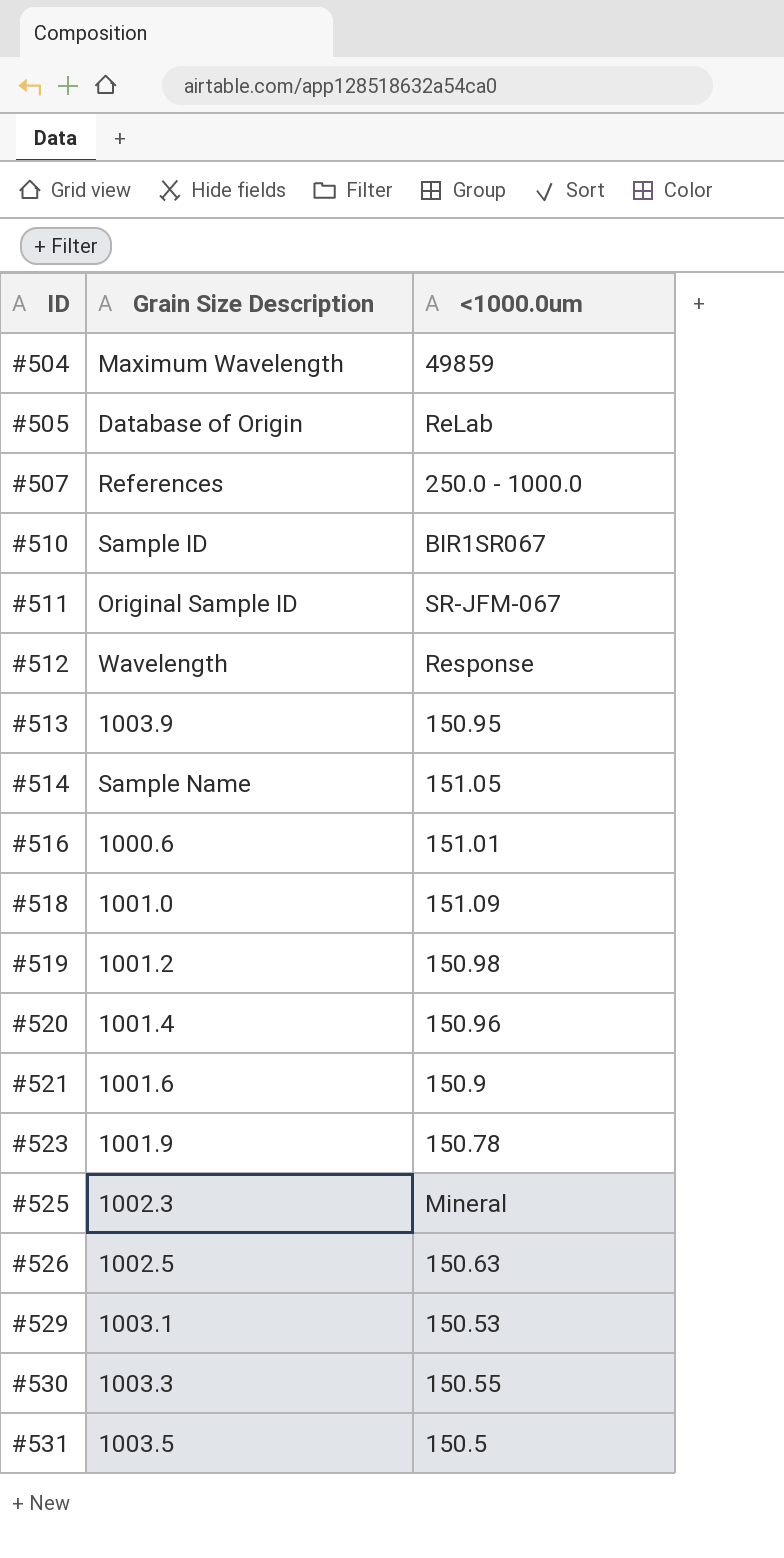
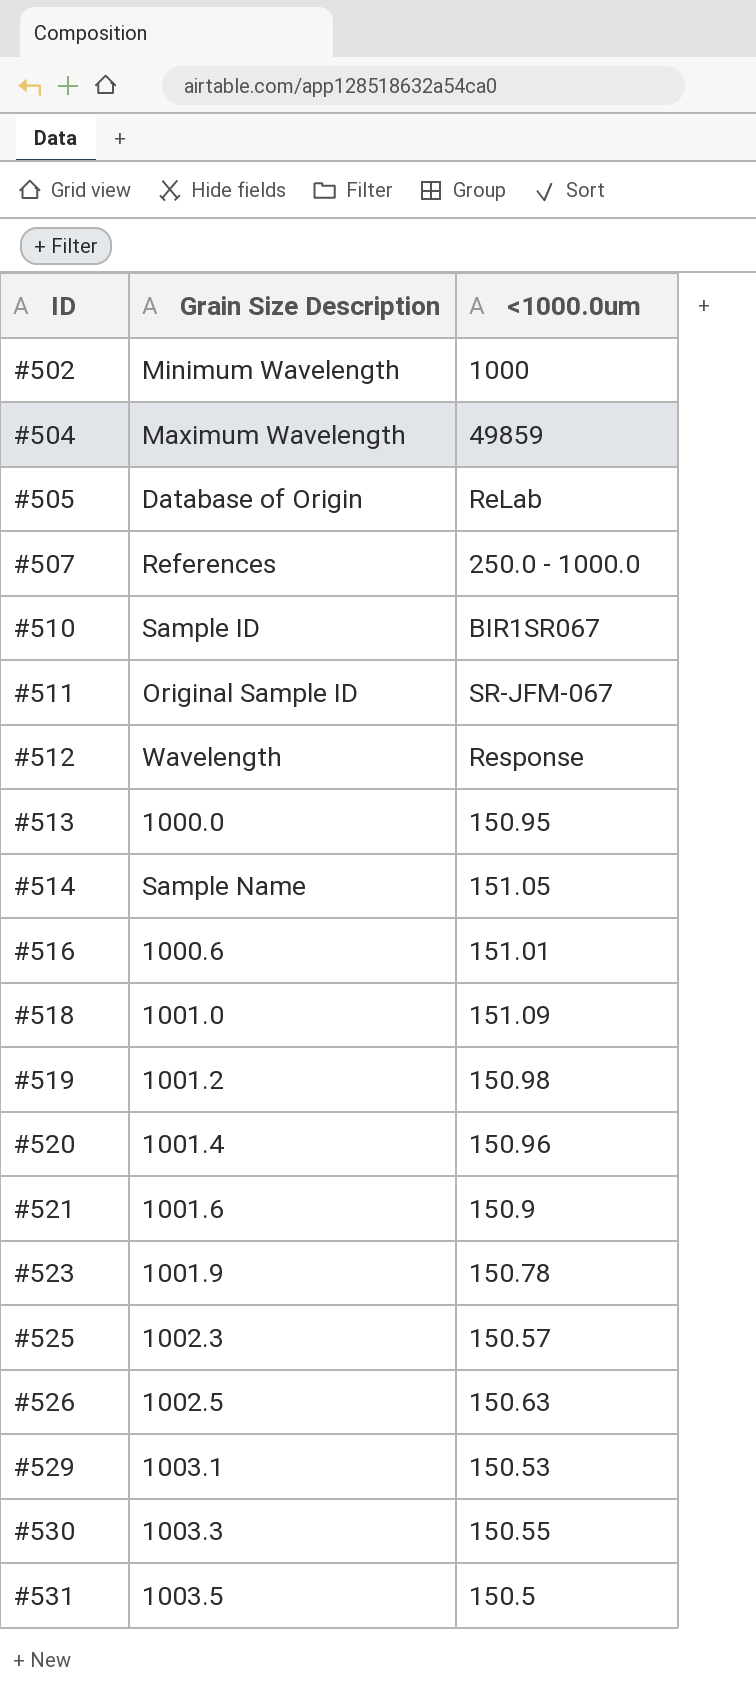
row #502: none -> Minimum Wavelength | 1000
#513 | Grain Size Description: 1003.9 -> 1000.0
#525 | <1000.0um: Mineral -> 150.57

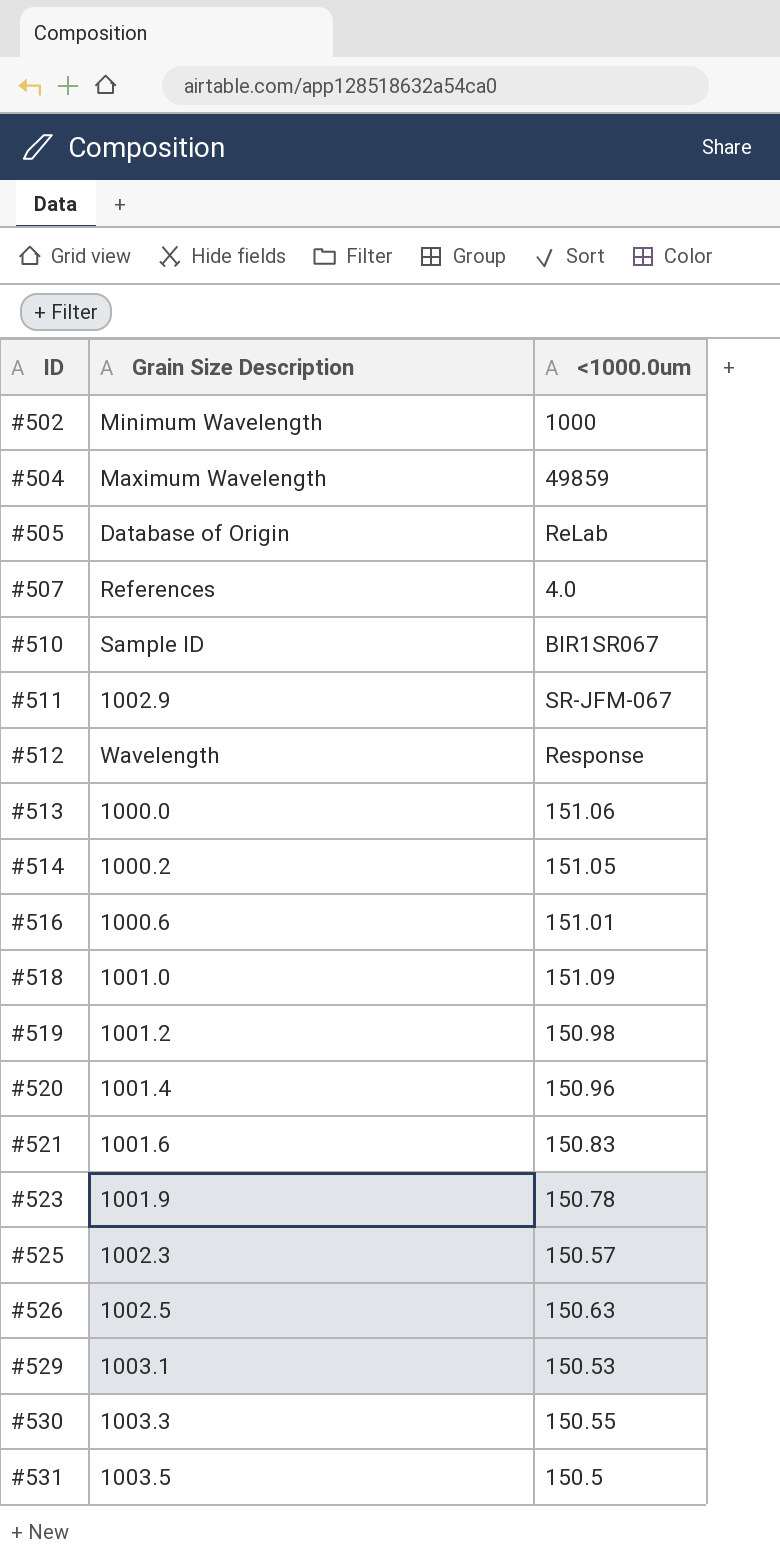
#507 | <1000.0um: 250.0 - 1000.0 -> 4.0
#511 | Grain Size Description: Original Sample ID -> 1002.9
#513 | <1000.0um: 150.95 -> 151.06
#514 | Grain Size Description: Sample Name -> 1000.2
#521 | <1000.0um: 150.9 -> 150.83

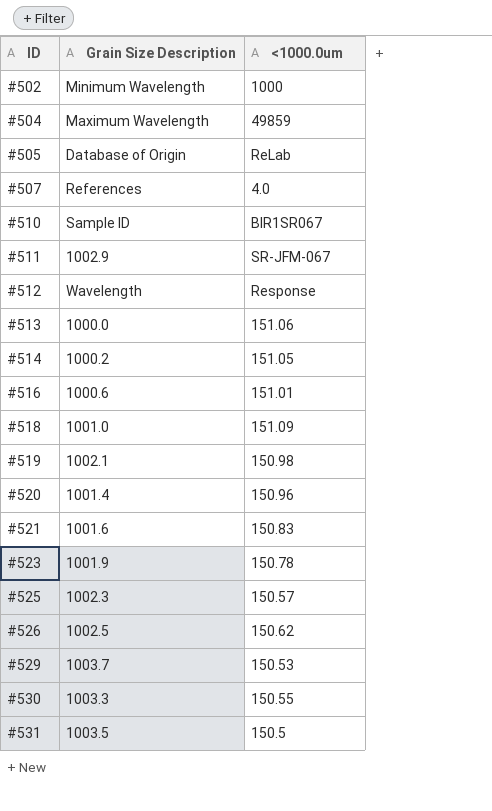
#519 | Grain Size Description: 1001.2 -> 1002.1
#526 | <1000.0um: 150.63 -> 150.62
#529 | Grain Size Description: 1003.1 -> 1003.7

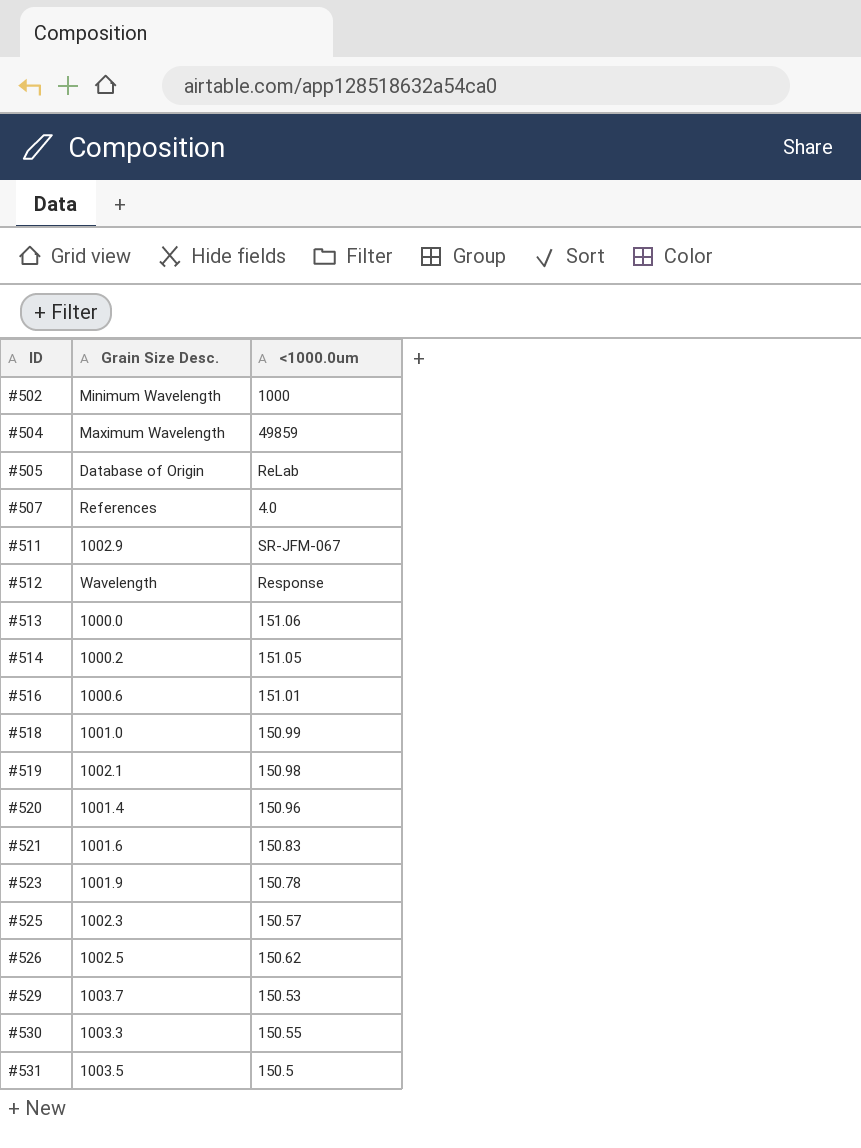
column name: Grain Size Description -> Grain Size Desc.
row #510: Sample ID | BIR1SR067 -> none
#518 | <1000.0um: 151.09 -> 150.99

